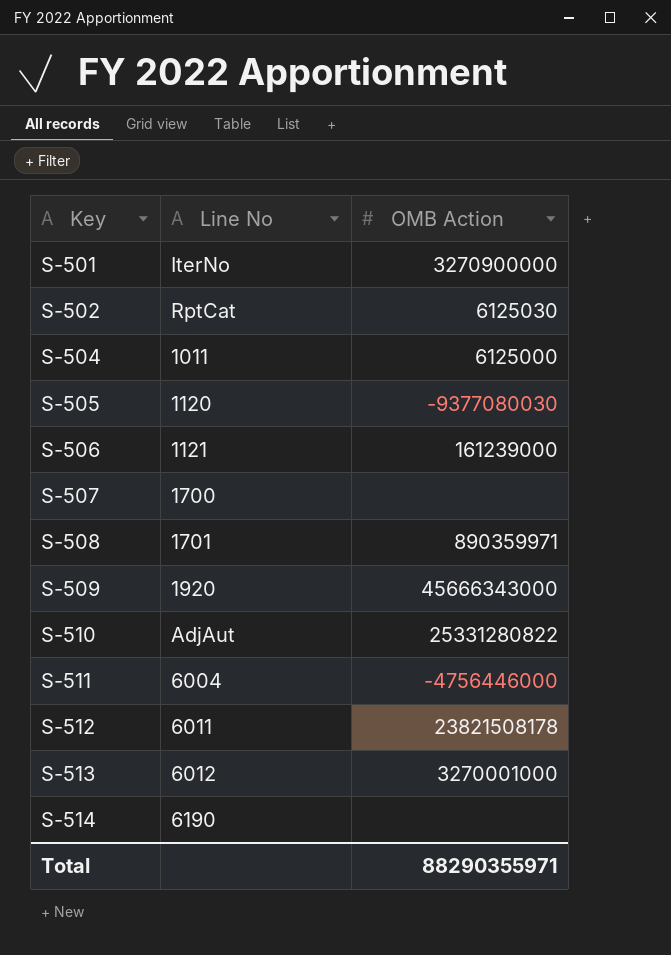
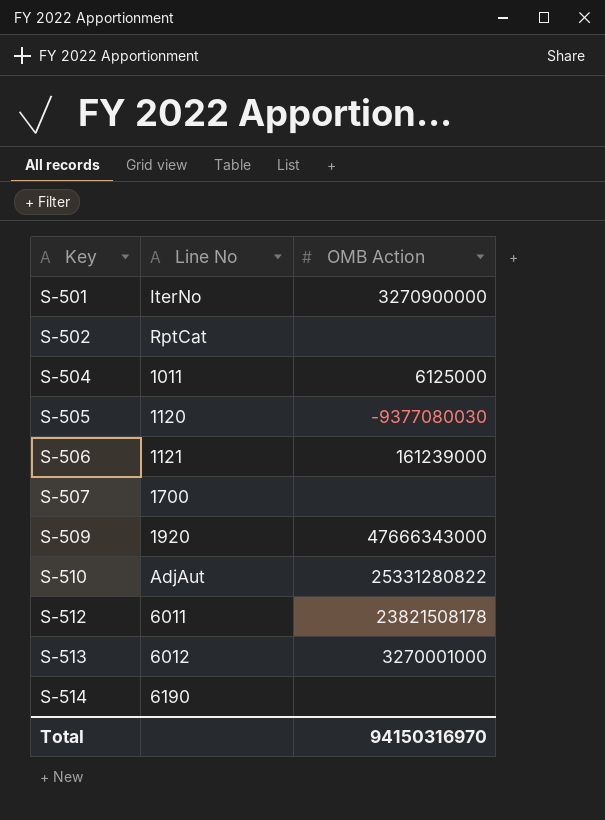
row S-508: 1701 | 890359971 -> none
row S-511: 6004 | -4756446000 -> none
S-502 | OMB Action: 6125030 -> none
S-509 | OMB Action: 45666343000 -> 47666343000
Total | OMB Action: 88290355971 -> 94150316970

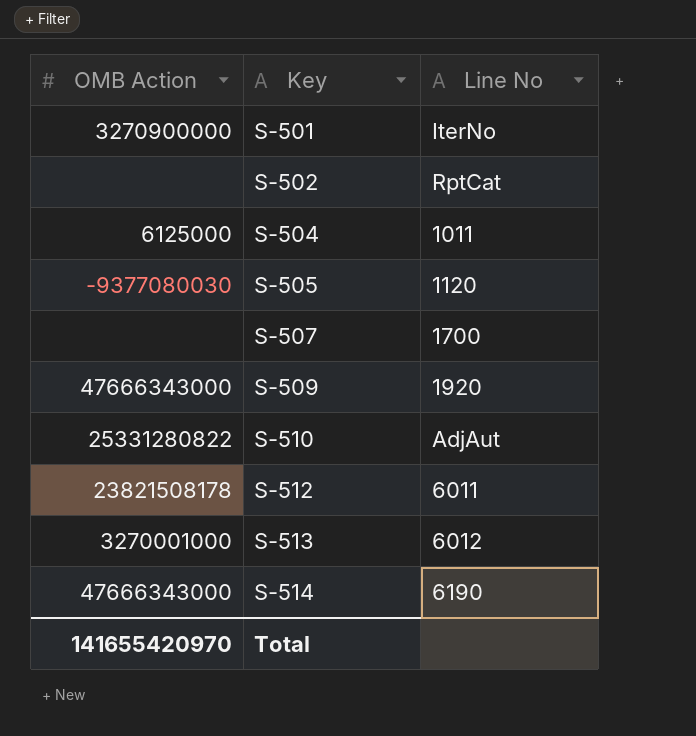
column OMB Action | position: 3 -> 1
row S-506: 1121 | 161239000 -> none
S-514 | OMB Action: none -> 47666343000
Total | OMB Action: 94150316970 -> 141655420970

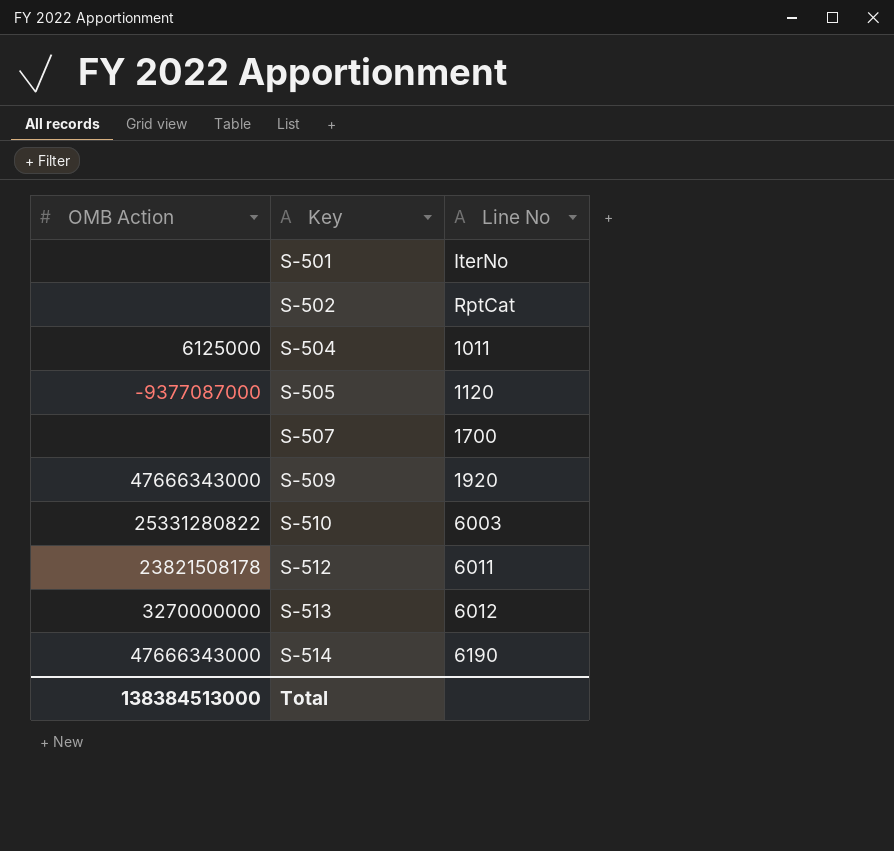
S-501 | OMB Action: 3270900000 -> none
S-505 | OMB Action: -9377080030 -> -9377087000
S-510 | Line No: AdjAut -> 6003
S-513 | OMB Action: 3270001000 -> 3270000000
Total | OMB Action: 141655420970 -> 138384513000

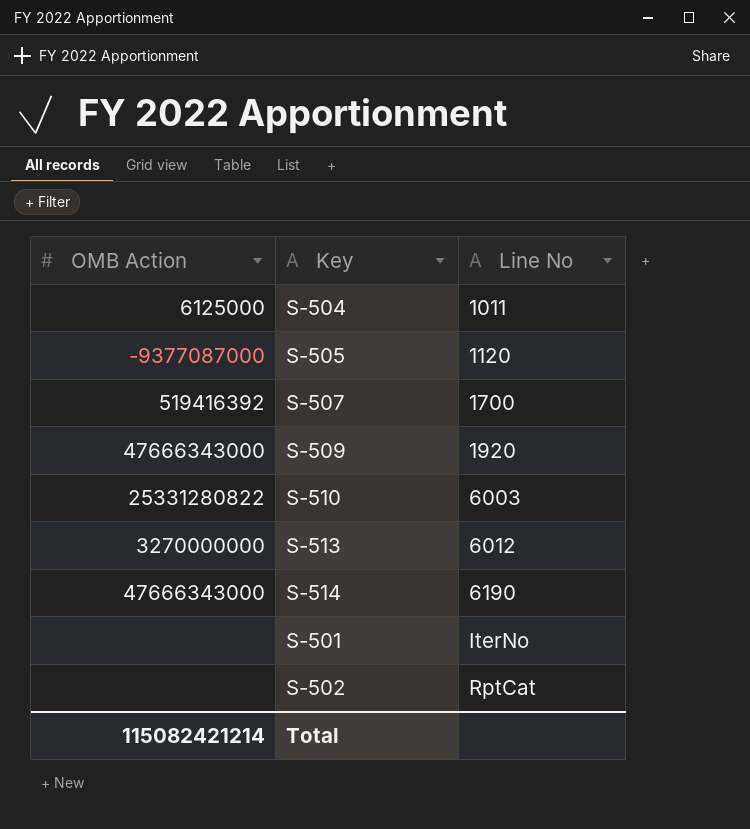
row order: Key ascending -> Line No ascending
row S-512: 23821508178 | 6011 -> none
S-507 | OMB Action: none -> 519416392
Total | OMB Action: 138384513000 -> 115082421214

